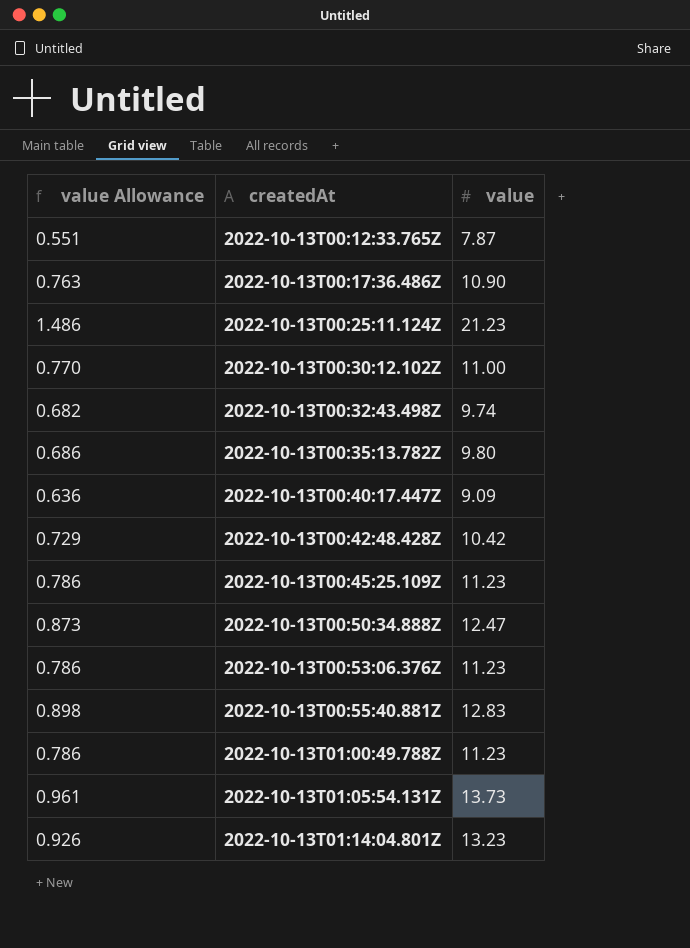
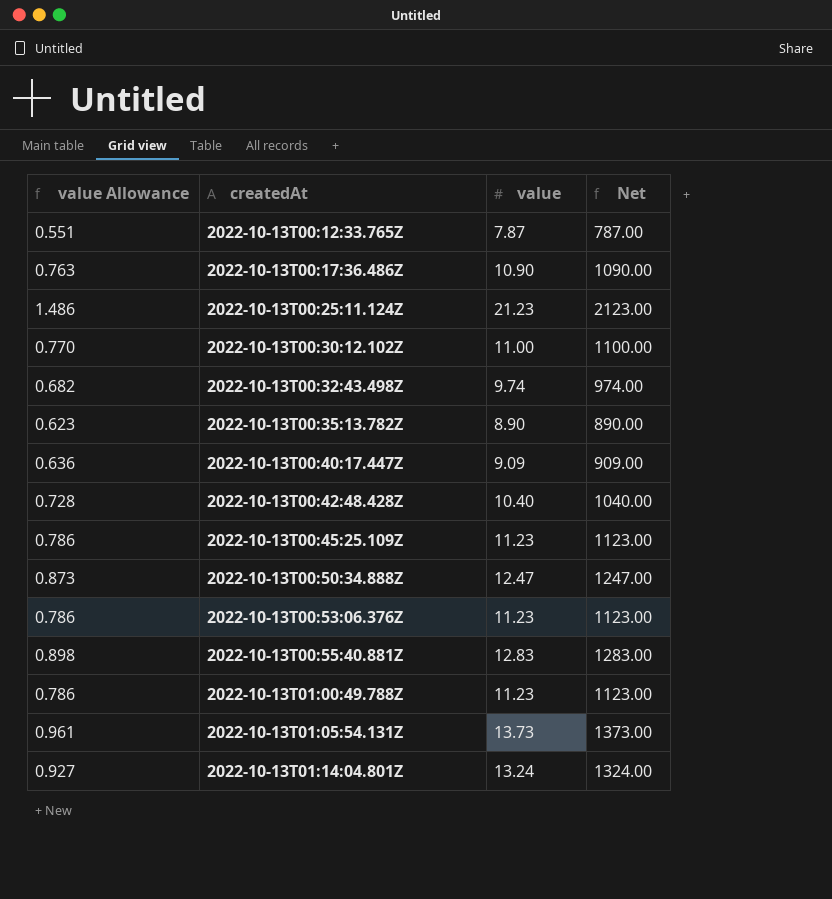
column Net | formula: none -> [value] * 100
2022-10-13T00:35:13.782Z | value Allowance: 0.686 -> 0.623
2022-10-13T00:35:13.782Z | value: 9.80 -> 8.90
2022-10-13T00:42:48.428Z | value Allowance: 0.729 -> 0.728
2022-10-13T00:42:48.428Z | value: 10.42 -> 10.40
2022-10-13T01:14:04.801Z | value Allowance: 0.926 -> 0.927
2022-10-13T01:14:04.801Z | value: 13.23 -> 13.24

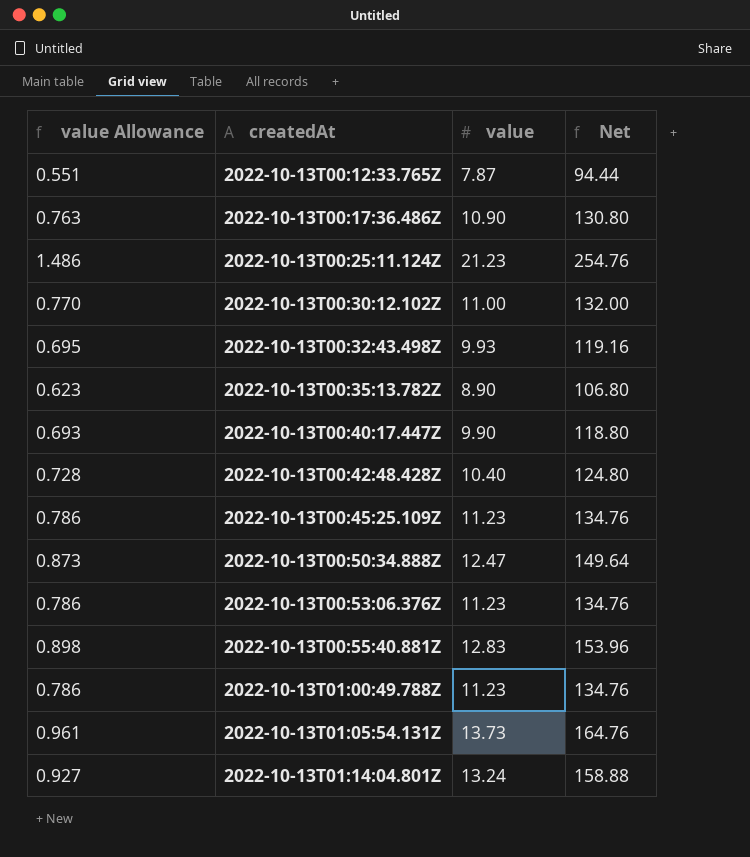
column Net | formula: [value] * 100 -> [value] * 12
2022-10-13T00:32:43.498Z | value Allowance: 0.682 -> 0.695
2022-10-13T00:32:43.498Z | value: 9.74 -> 9.93
2022-10-13T00:40:17.447Z | value Allowance: 0.636 -> 0.693
2022-10-13T00:40:17.447Z | value: 9.09 -> 9.90

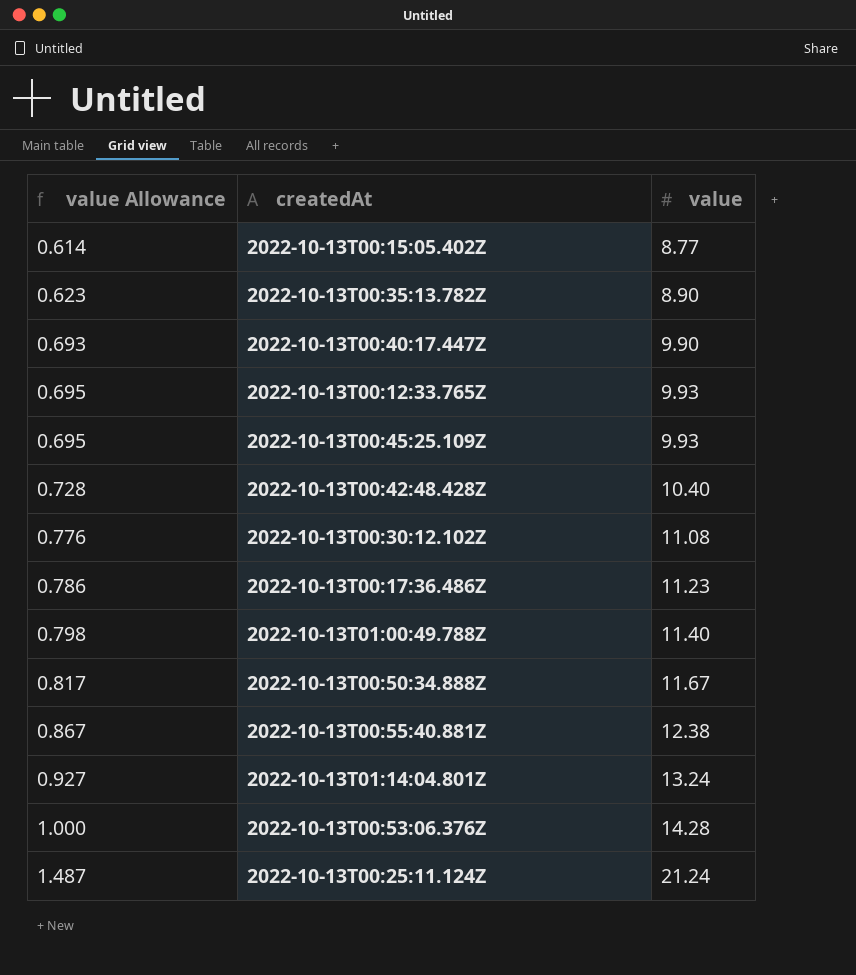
row order: createdAt ascending -> value Allowance ascending
column Net | formula: [value] * 12 -> none
row 2022-10-13T00:32:43.498Z: 0.695 | 9.93 | 119.16 -> none
row 2022-10-13T01:05:54.131Z: 0.961 | 13.73 | 164.76 -> none
row 2022-10-13T00:15:05.402Z: none -> 0.614 | 8.77
2022-10-13T00:12:33.765Z | value Allowance: 0.551 -> 0.695
2022-10-13T00:12:33.765Z | value: 7.87 -> 9.93
2022-10-13T00:45:25.109Z | value Allowance: 0.786 -> 0.695
2022-10-13T00:45:25.109Z | value: 11.23 -> 9.93
2022-10-13T00:30:12.102Z | value Allowance: 0.770 -> 0.776
2022-10-13T00:30:12.102Z | value: 11.00 -> 11.08
2022-10-13T00:17:36.486Z | value Allowance: 0.763 -> 0.786
2022-10-13T00:17:36.486Z | value: 10.90 -> 11.23
2022-10-13T01:00:49.788Z | value Allowance: 0.786 -> 0.798
2022-10-13T01:00:49.788Z | value: 11.23 -> 11.40
2022-10-13T00:50:34.888Z | value Allowance: 0.873 -> 0.817
2022-10-13T00:50:34.888Z | value: 12.47 -> 11.67
2022-10-13T00:55:40.881Z | value Allowance: 0.898 -> 0.867
2022-10-13T00:55:40.881Z | value: 12.83 -> 12.38
2022-10-13T00:53:06.376Z | value Allowance: 0.786 -> 1.000
2022-10-13T00:53:06.376Z | value: 11.23 -> 14.28
2022-10-13T00:25:11.124Z | value Allowance: 1.486 -> 1.487
2022-10-13T00:25:11.124Z | value: 21.23 -> 21.24

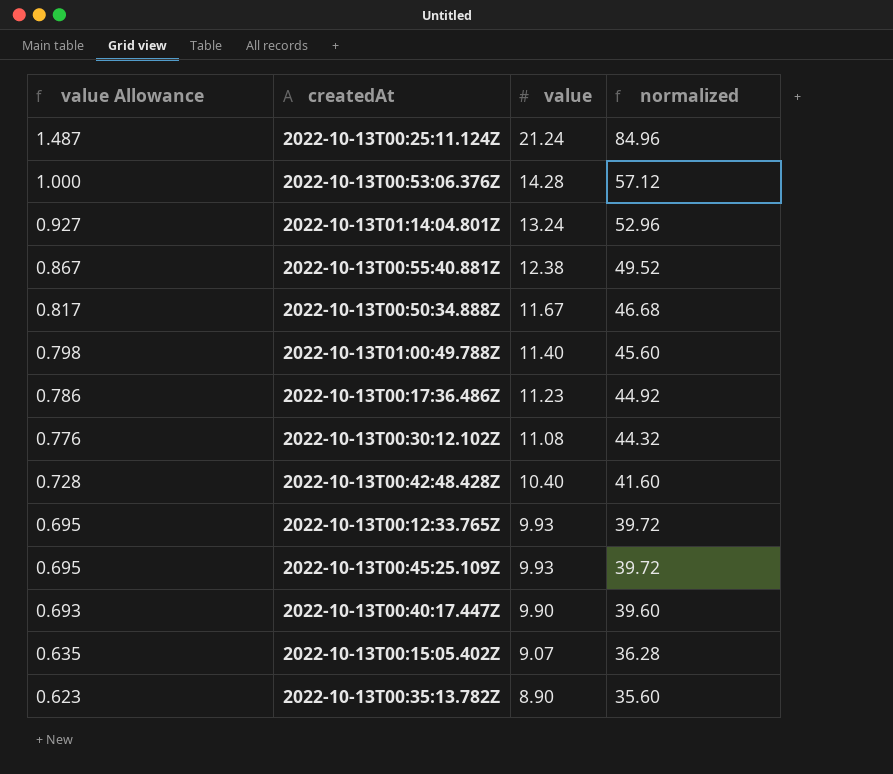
row order: value Allowance ascending -> value Allowance descending
column normalized | formula: none -> [value] * 4
2022-10-13T00:15:05.402Z | value Allowance: 0.614 -> 0.635
2022-10-13T00:15:05.402Z | value: 8.77 -> 9.07

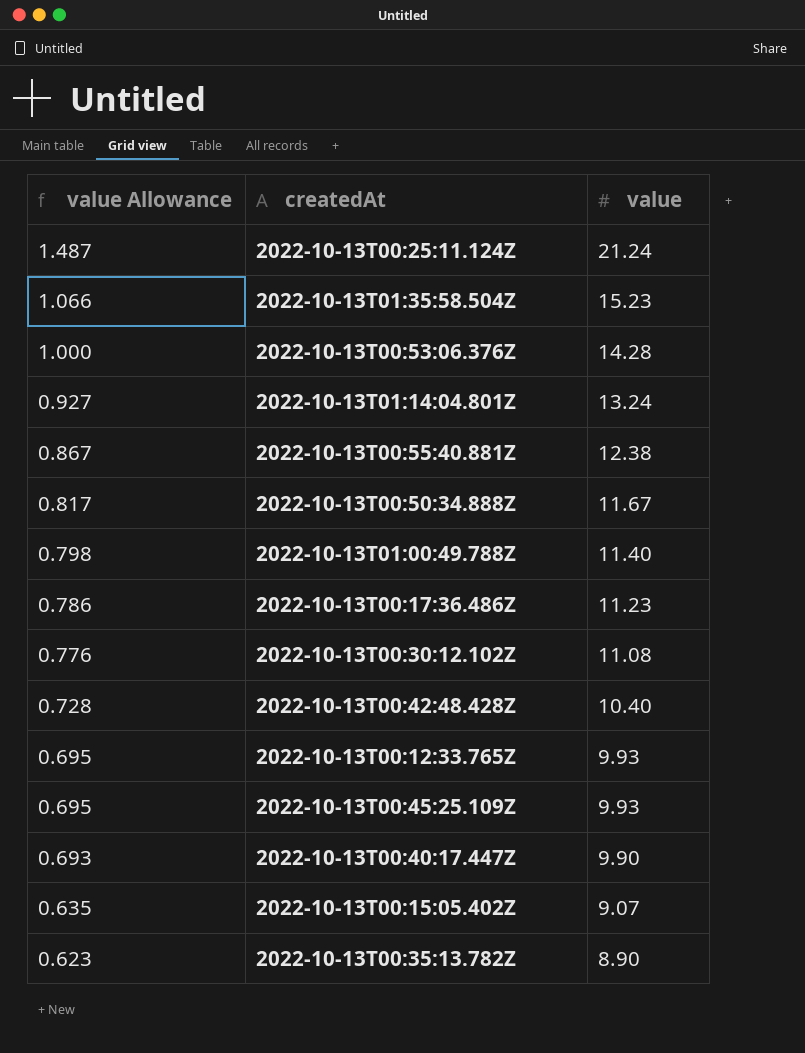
column normalized | formula: [value] * 4 -> none
row 2022-10-13T01:35:58.504Z: none -> 1.066 | 15.23

